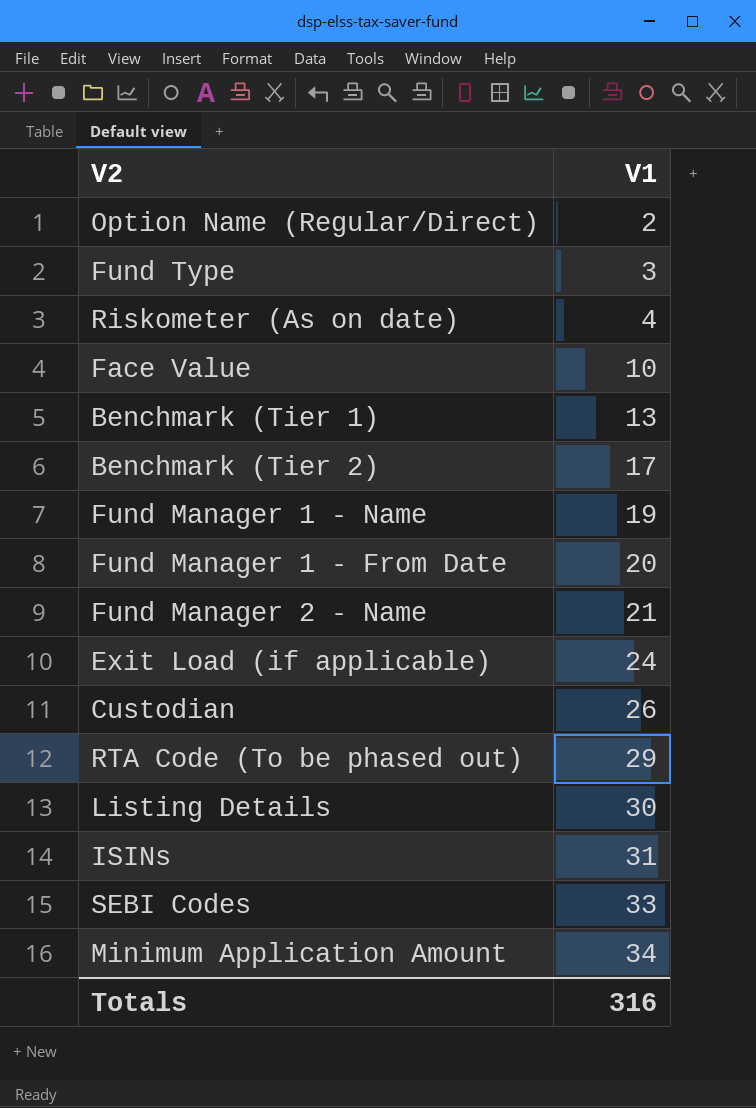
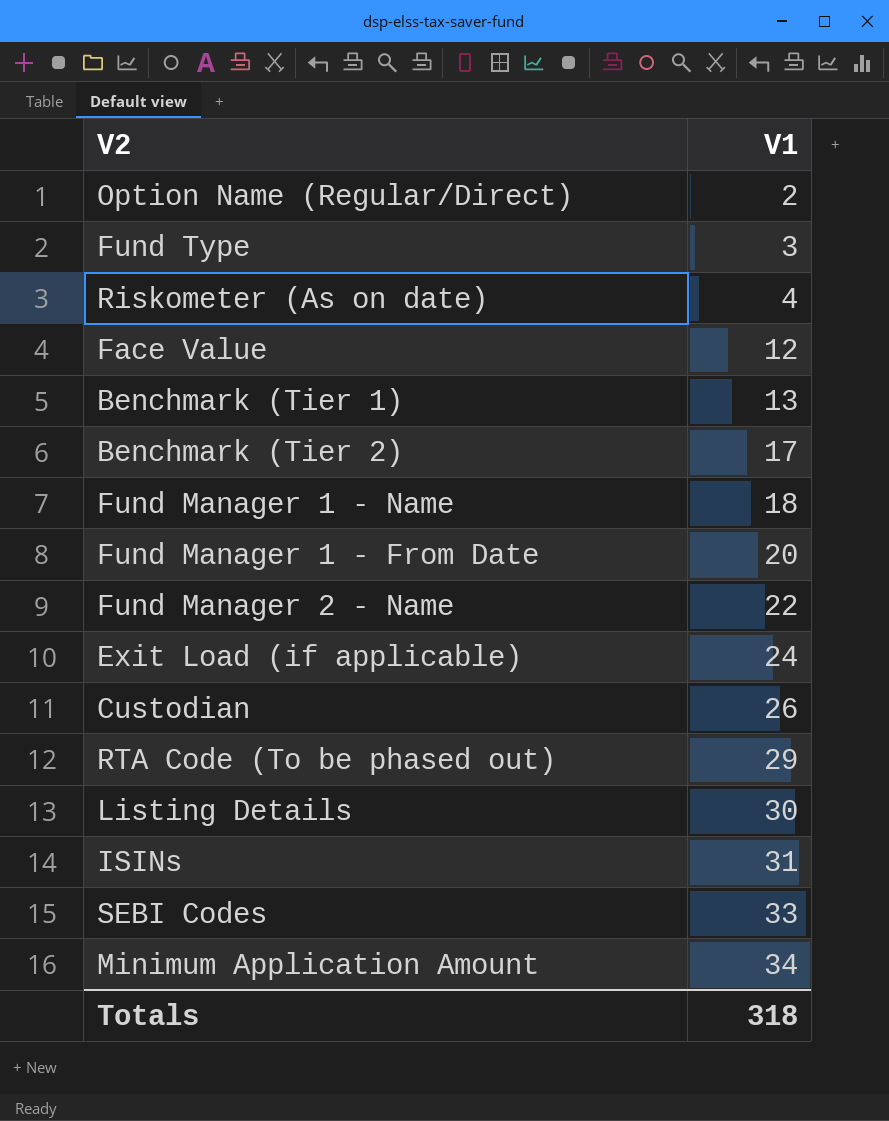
Face Value | V1: 10 -> 12
Fund Manager 1 - Name | V1: 19 -> 18
Fund Manager 2 - Name | V1: 21 -> 22
Totals | V1: 316 -> 318

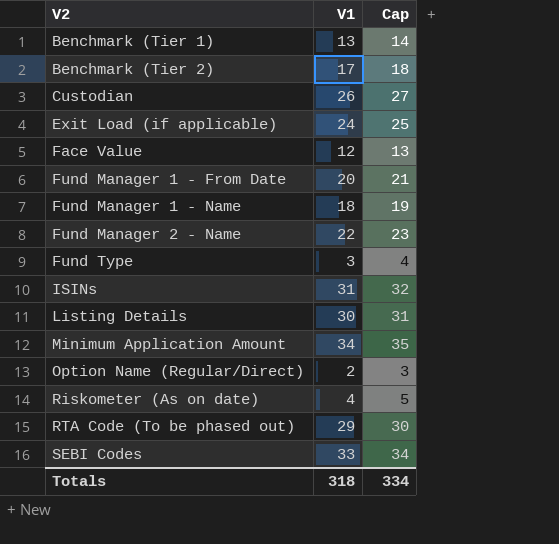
row order: V1 ascending -> V2 ascending
column Cap | formula: none -> [V1] + 1

